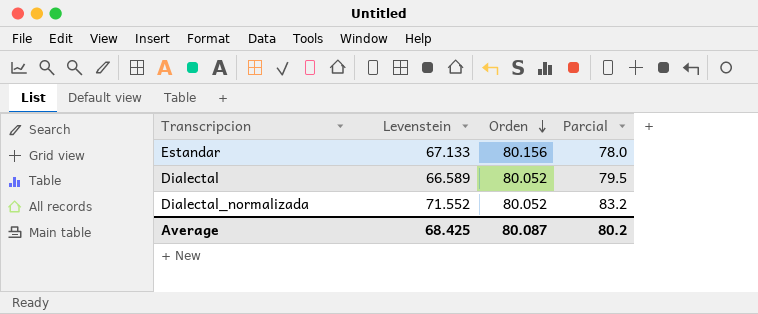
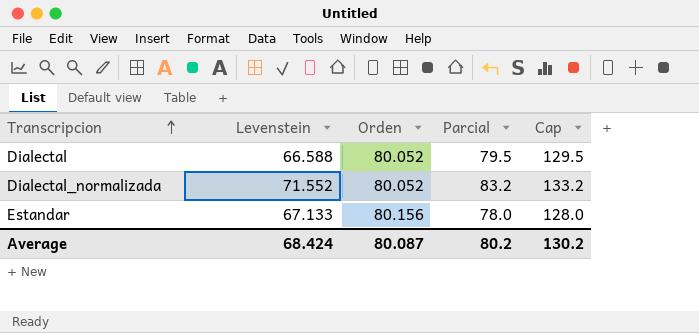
row order: Orden descending -> Transcripcion ascending
column Cap | formula: none -> [Parcial] + 50
Dialectal | Levenstein: 66.589 -> 66.588
Average | Levenstein: 68.425 -> 68.424

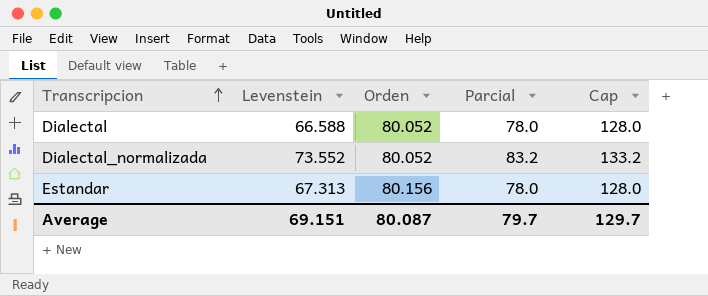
Dialectal | Parcial: 79.5 -> 78.0
Dialectal | Cap: 129.5 -> 128.0
Dialectal_normalizada | Levenstein: 71.552 -> 73.552
Estandar | Levenstein: 67.133 -> 67.313
Average | Levenstein: 68.424 -> 69.151
Average | Parcial: 80.2 -> 79.7
Average | Cap: 130.2 -> 129.7

